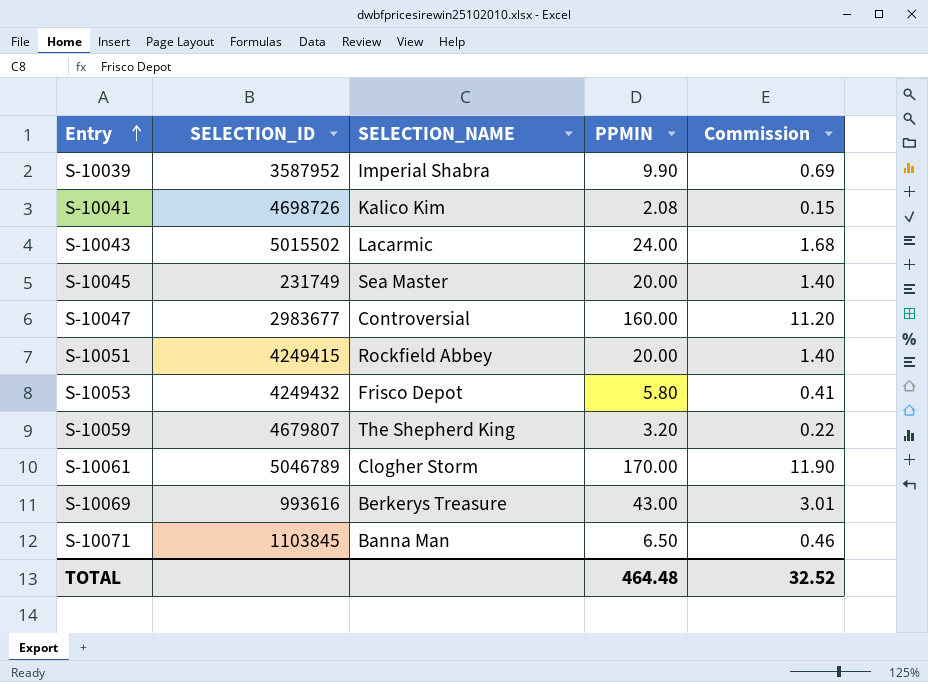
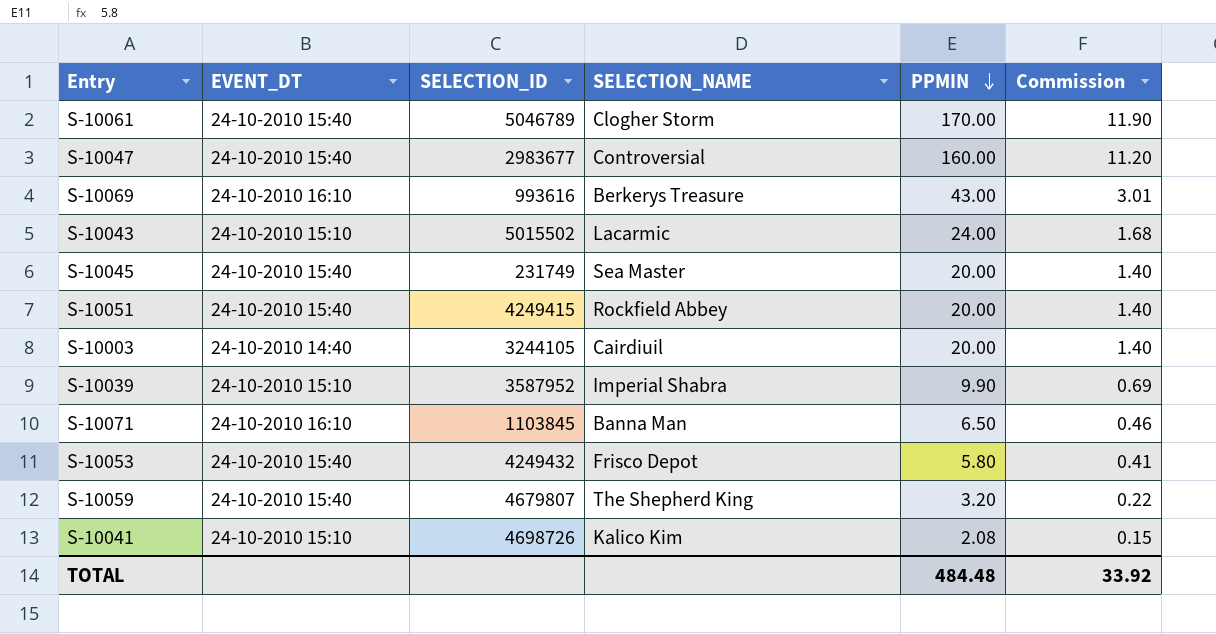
row order: Entry ascending -> PPMIN descending
column EVENT_DT | position: none -> 2
row S-10003: none -> 24-10-2010 14:40 | 3244105 | Cairdiuil | 20.00 | 1.40
TOTAL | PPMIN: 464.48 -> 484.48
TOTAL | Commission: 32.52 -> 33.92

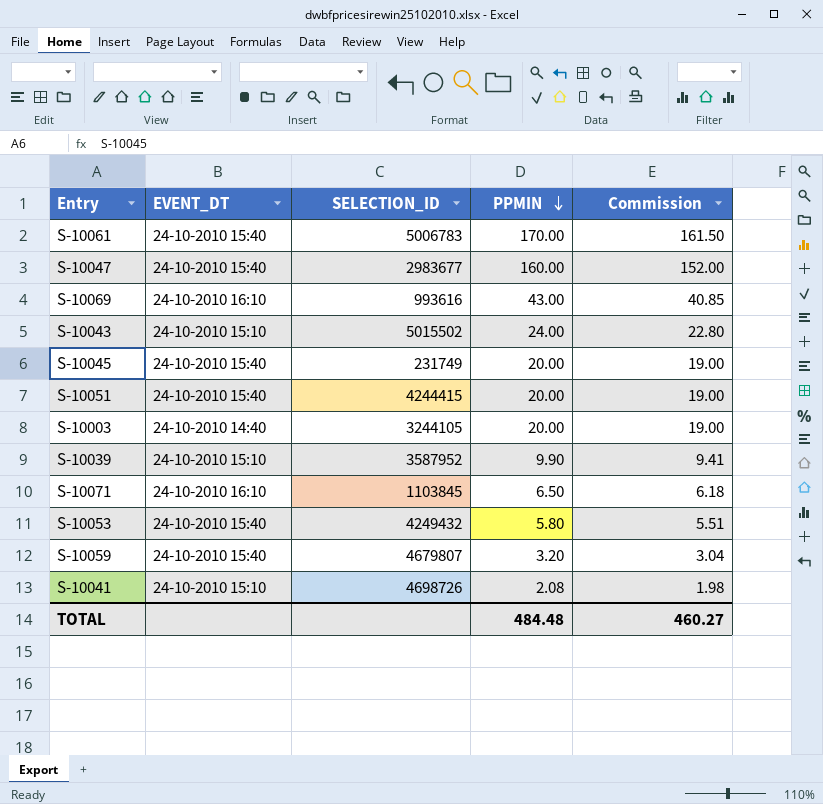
column SELECTION_NAME | position: 4 -> none
column Commission | formula: [PPMIN] * 0.07 -> [PPMIN] * 0.95
S-10061 | SELECTION_ID: 5046789 -> 5006783
S-10051 | SELECTION_ID: 4249415 -> 4244415
TOTAL | Commission: 33.92 -> 460.27

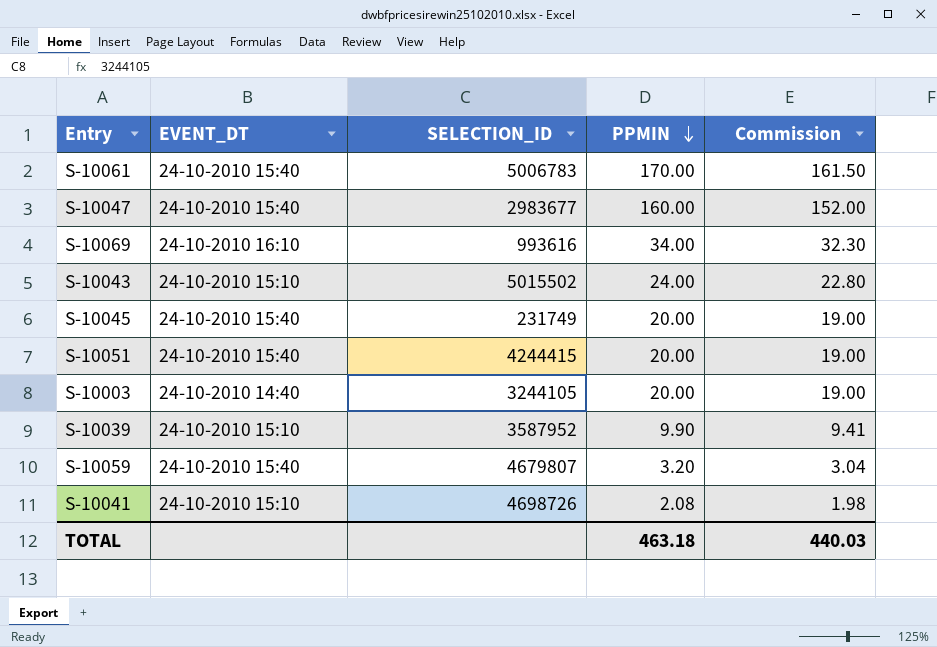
row S-10071: 24-10-2010 16:10 | 1103845 | 6.50 | 6.18 -> none
row S-10053: 24-10-2010 15:40 | 4249432 | 5.80 | 5.51 -> none
S-10069 | PPMIN: 43.00 -> 34.00
S-10069 | Commission: 40.85 -> 32.30
TOTAL | PPMIN: 484.48 -> 463.18
TOTAL | Commission: 460.27 -> 440.03

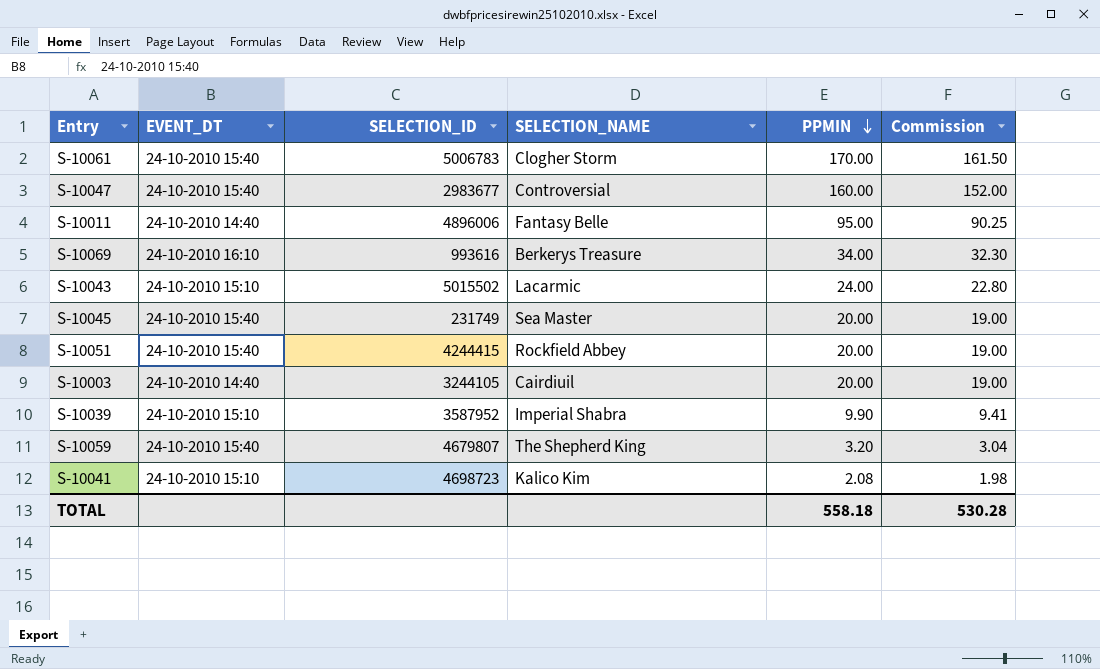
column SELECTION_NAME | position: none -> 4
row S-10011: none -> 24-10-2010 14:40 | 4896006 | Fantasy Belle | 95.00 | 90.25
S-10041 | SELECTION_ID: 4698726 -> 4698723
TOTAL | PPMIN: 463.18 -> 558.18
TOTAL | Commission: 440.03 -> 530.28

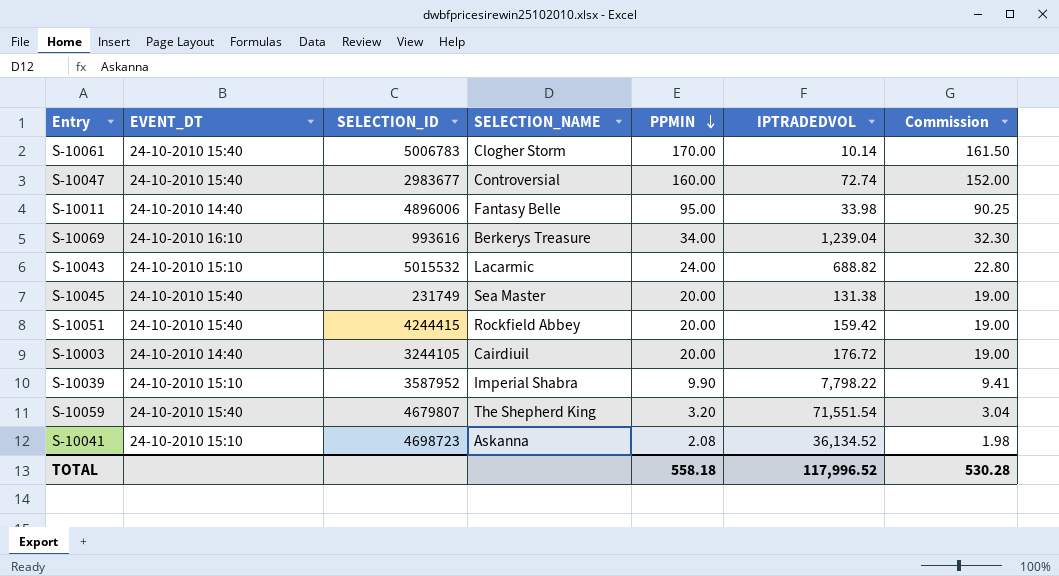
column IPTRADEDVOL | position: none -> 6
S-10043 | SELECTION_ID: 5015502 -> 5015532
S-10041 | SELECTION_NAME: Kalico Kim -> Askanna

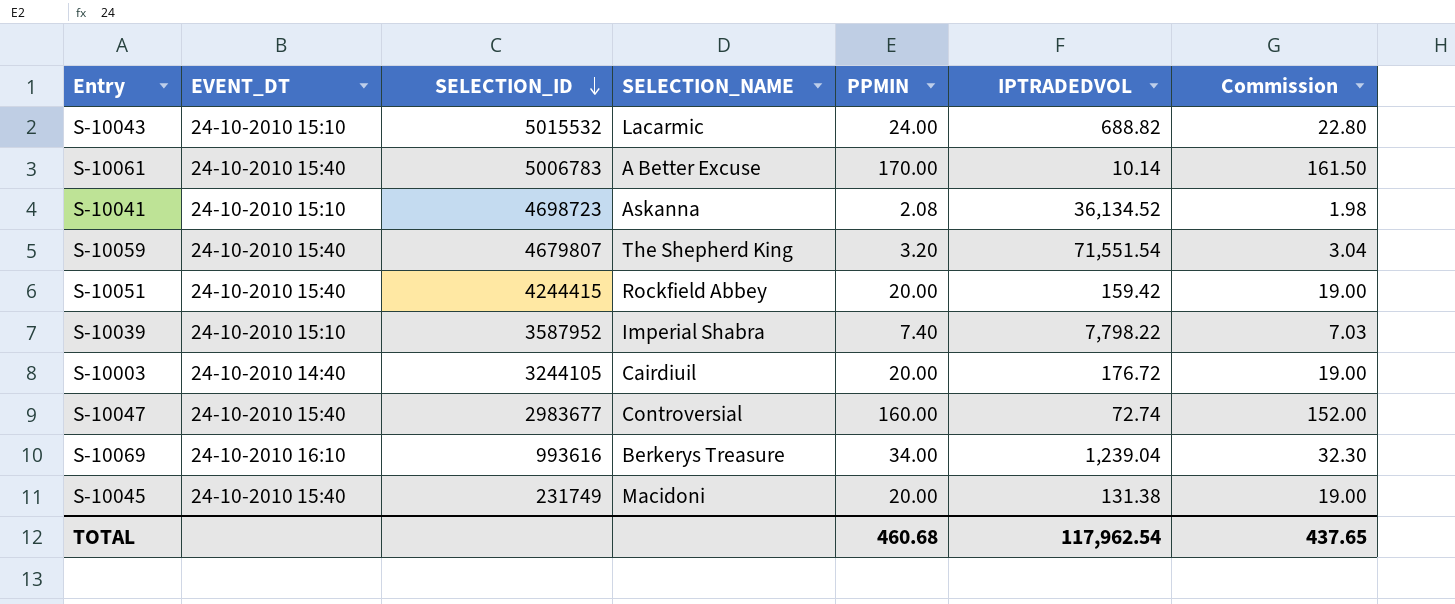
row order: PPMIN descending -> SELECTION_ID descending
row S-10011: 24-10-2010 14:40 | 4896006 | Fantasy Belle | 95.00 | 33.98 | 90.25 -> none
S-10061 | SELECTION_NAME: Clogher Storm -> A Better Excuse
S-10039 | PPMIN: 9.90 -> 7.40
S-10039 | Commission: 9.41 -> 7.03
S-10045 | SELECTION_NAME: Sea Master -> Macidoni
TOTAL | PPMIN: 558.18 -> 460.68
TOTAL | IPTRADEDVOL: 117,996.52 -> 117,962.54
TOTAL | Commission: 530.28 -> 437.65

